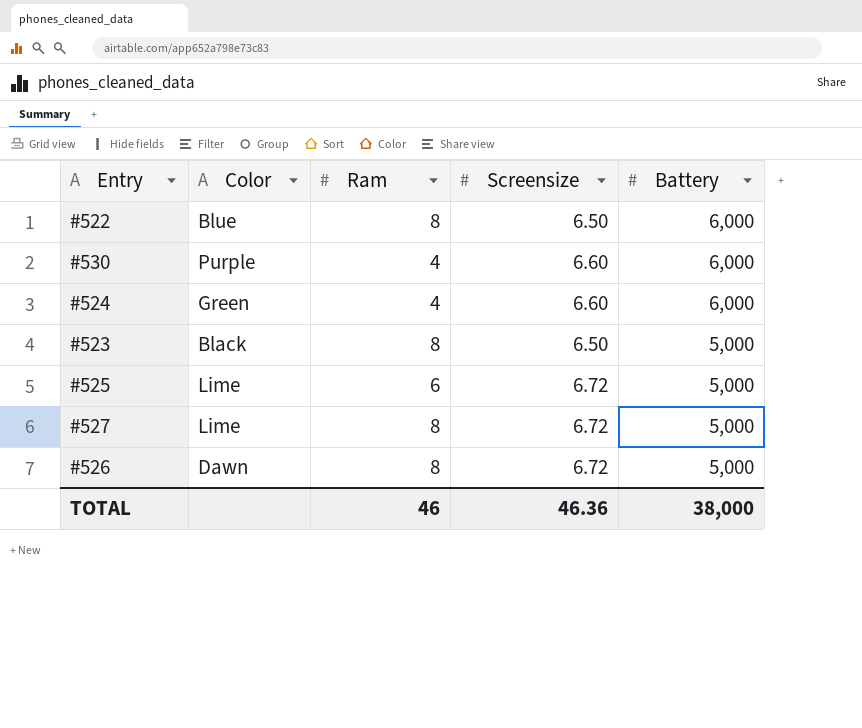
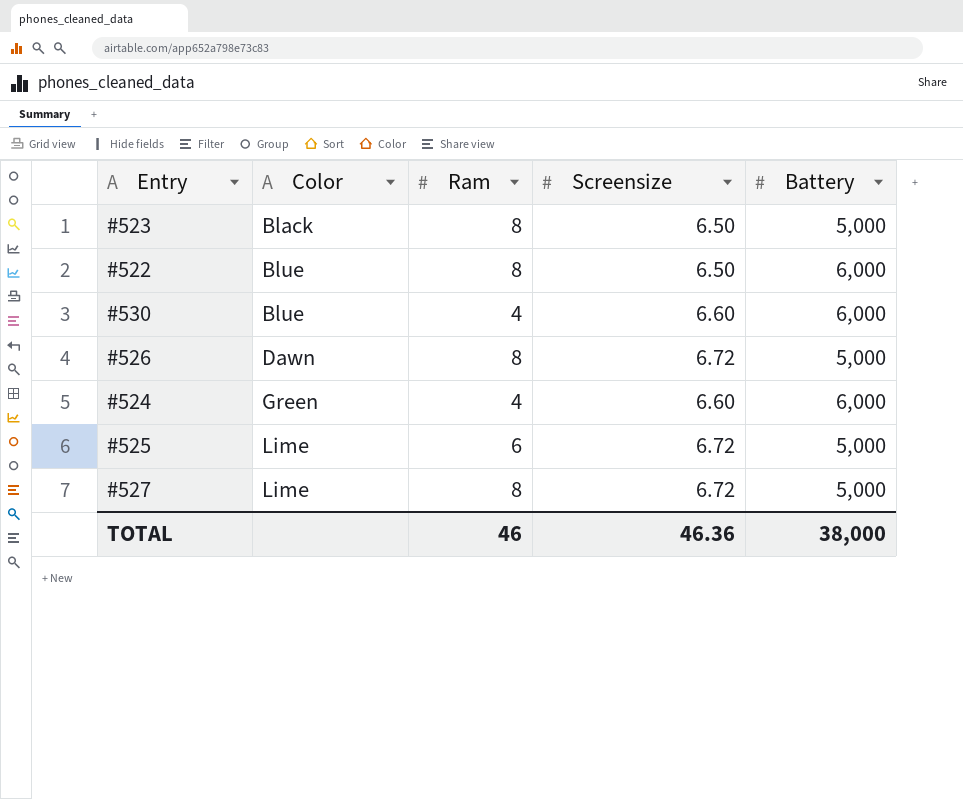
row order: Battery descending -> Color ascending
#530 | Color: Purple -> Blue

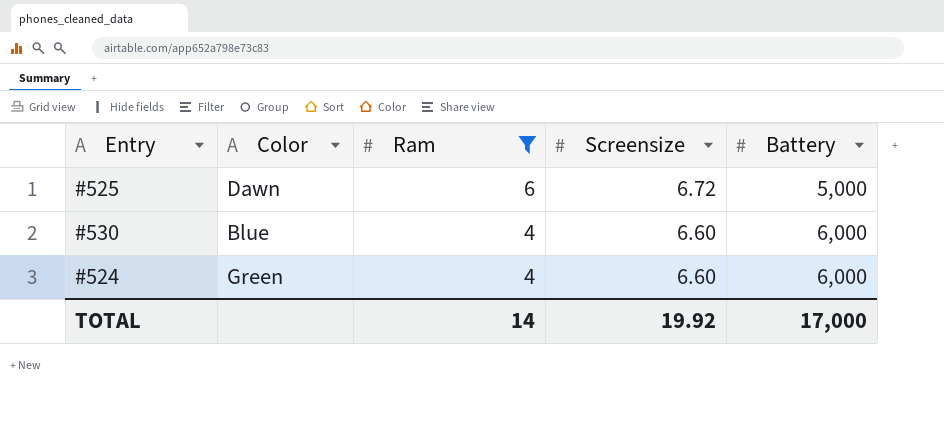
filter: none -> Ram != 8
row order: Color ascending -> Ram descending
#525 | Color: Lime -> Dawn
TOTAL | Ram: 46 -> 14
TOTAL | Screensize: 46.36 -> 19.92
TOTAL | Battery: 38,000 -> 17,000

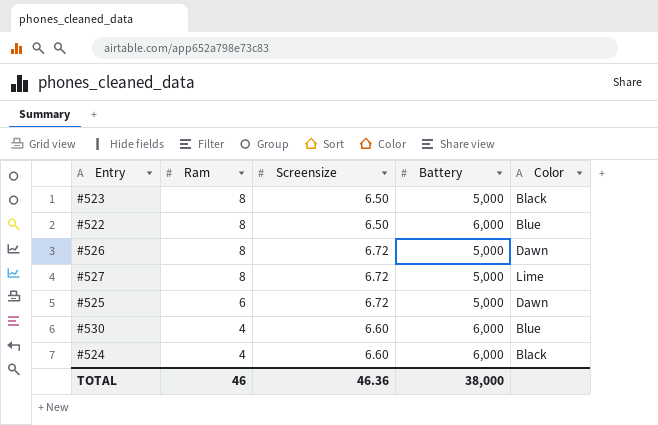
filter: Ram != 8 -> none
column Color | position: 2 -> 5
#524 | Color: Green -> Black
TOTAL | Ram: 14 -> 46
TOTAL | Screensize: 19.92 -> 46.36
TOTAL | Battery: 17,000 -> 38,000

